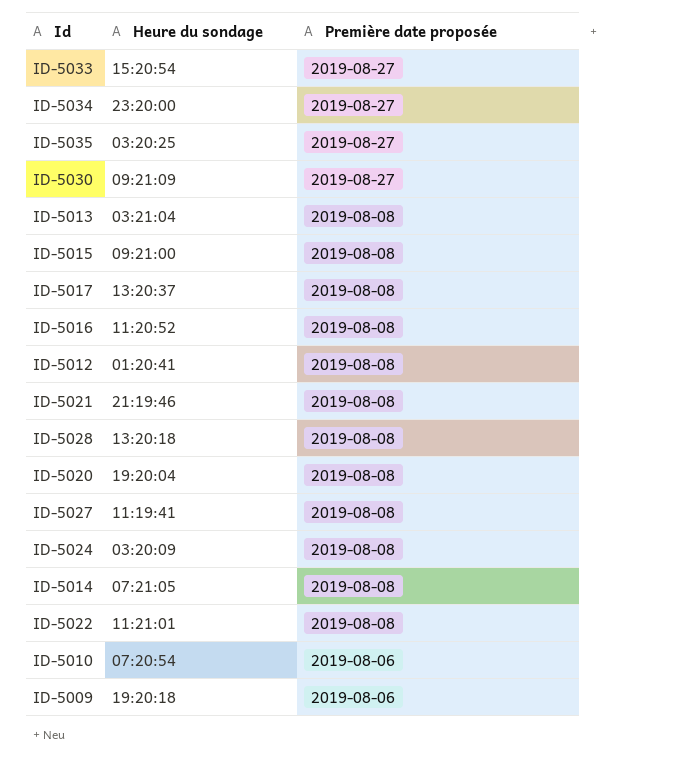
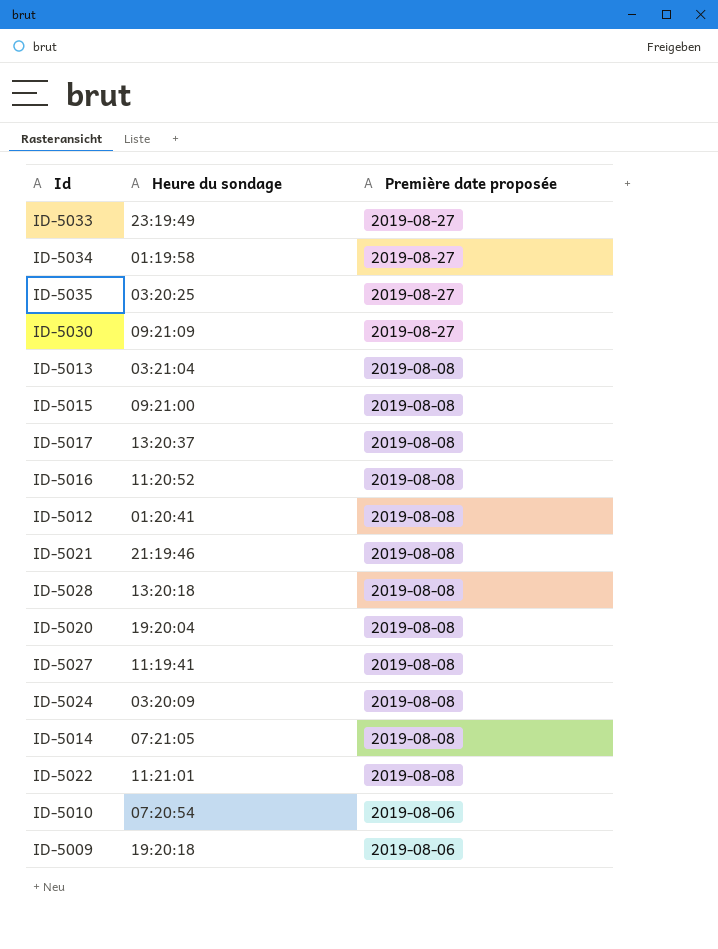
ID-5033 | Heure du sondage: 15:20:54 -> 23:19:49
ID-5034 | Heure du sondage: 23:20:00 -> 01:19:58

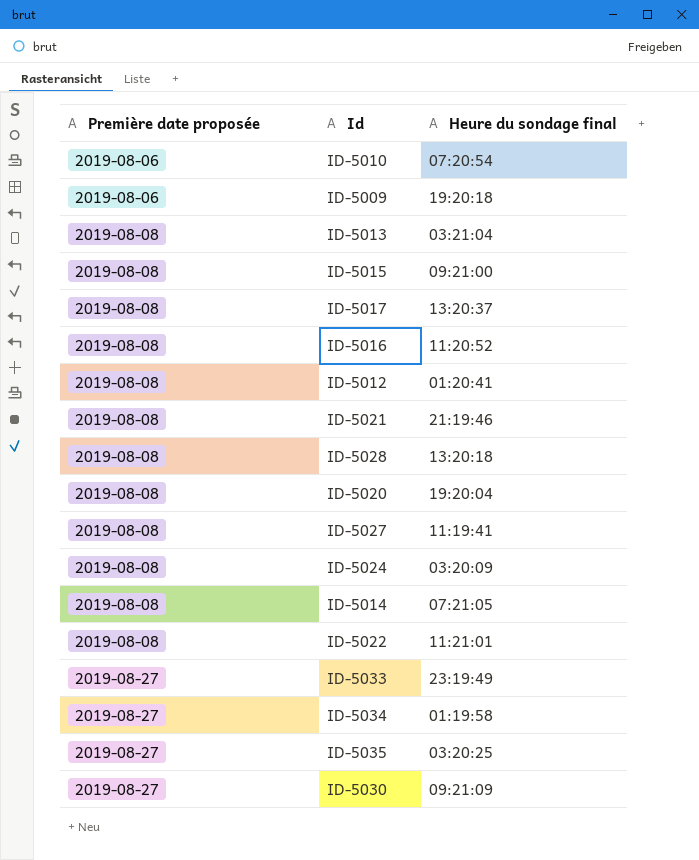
row order: Première date proposée descending -> Première date proposée ascending
column Première date proposée | position: 3 -> 1
column name: Heure du sondage -> Heure du sondage final

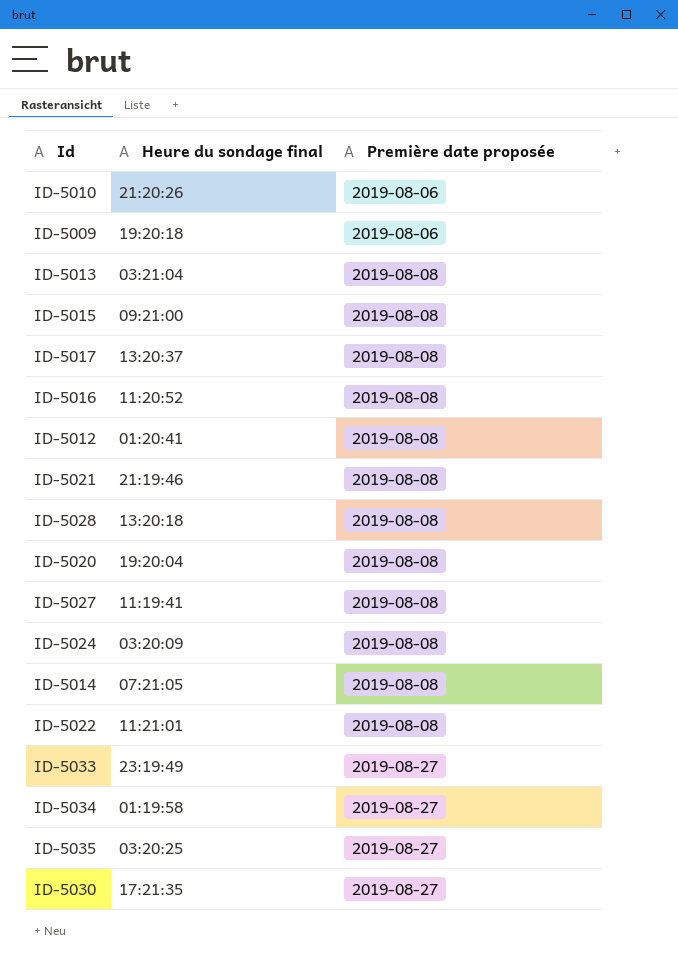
column Première date proposée | position: 1 -> 3
ID-5010 | Heure du sondage final: 07:20:54 -> 21:20:26
ID-5030 | Heure du sondage final: 09:21:09 -> 17:21:35

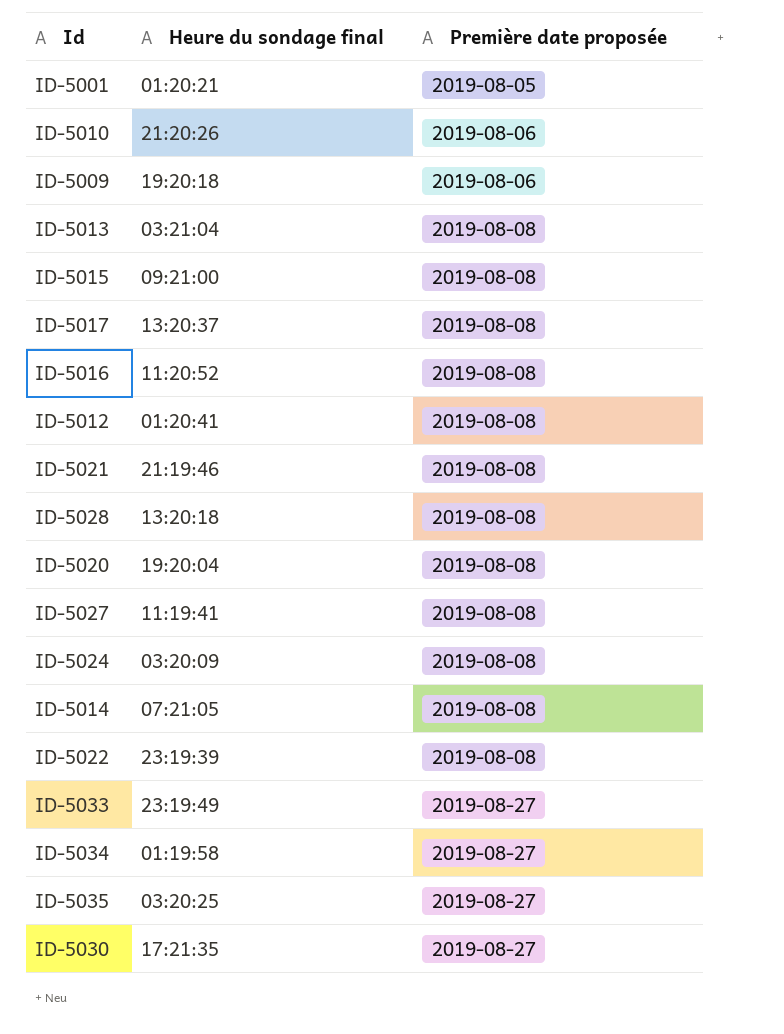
row ID-5001: none -> 01:20:21 | 2019-08-05
ID-5022 | Heure du sondage final: 11:21:01 -> 23:19:39

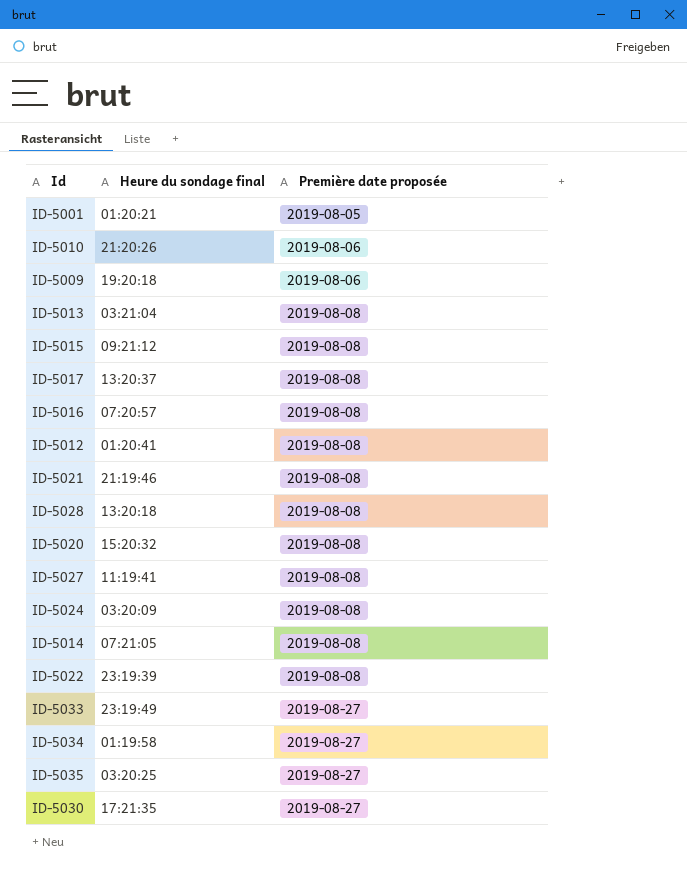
ID-5015 | Heure du sondage final: 09:21:00 -> 09:21:12
ID-5016 | Heure du sondage final: 11:20:52 -> 07:20:57
ID-5020 | Heure du sondage final: 19:20:04 -> 15:20:32

